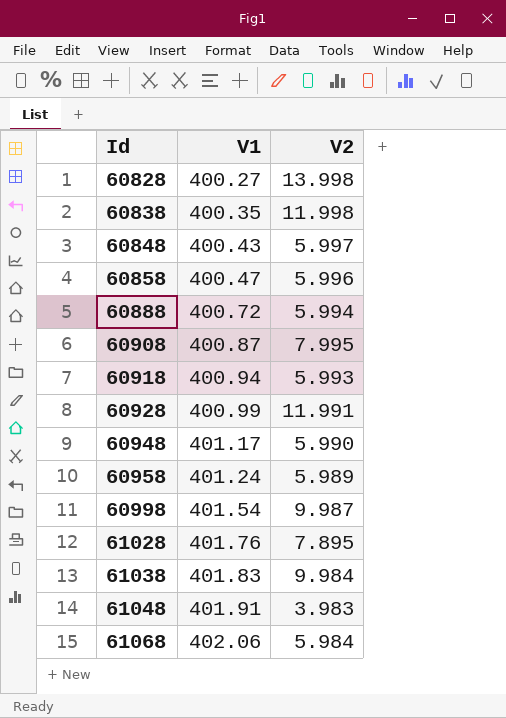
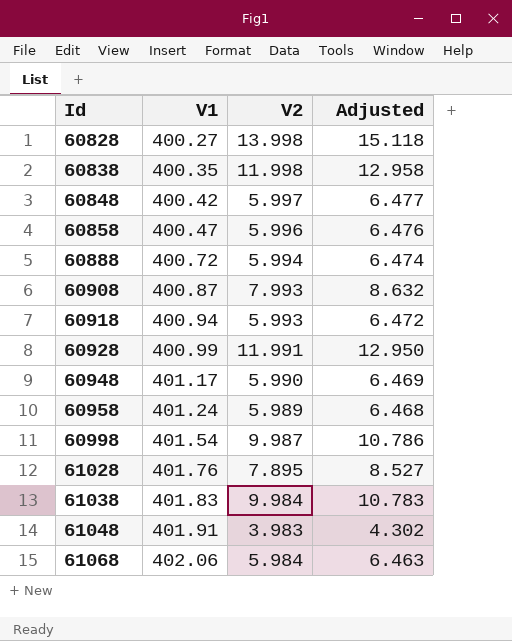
column Adjusted | formula: none -> [V2] * 1.08
60848 | V1: 400.43 -> 400.42
60908 | V2: 7.995 -> 7.993

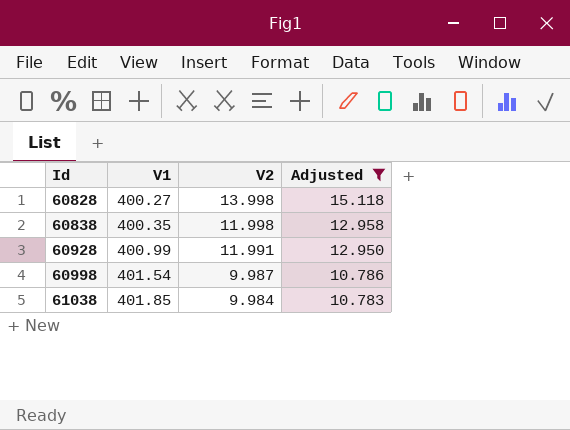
filter: none -> Adjusted >= 10.783
61038 | V1: 401.83 -> 401.85

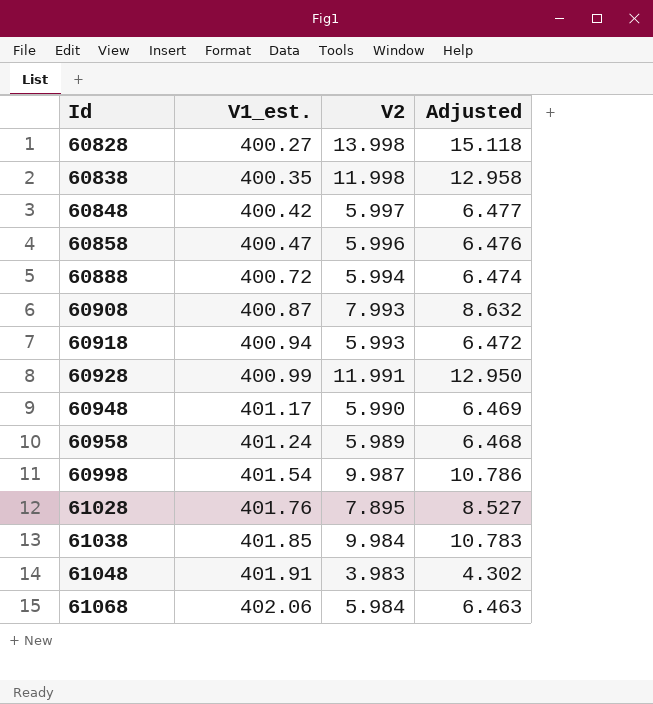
filter: Adjusted >= 10.783 -> none
column name: V1 -> V1_est.

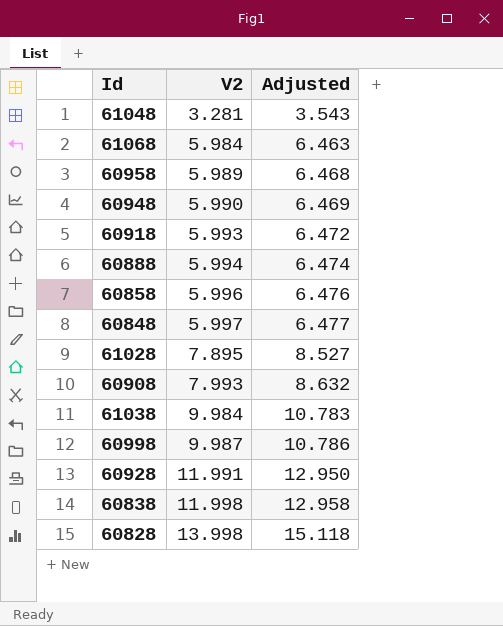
row order: Id ascending -> V2 ascending
column V1_est. | position: 2 -> none
61048 | V2: 3.983 -> 3.281
61048 | Adjusted: 4.302 -> 3.543

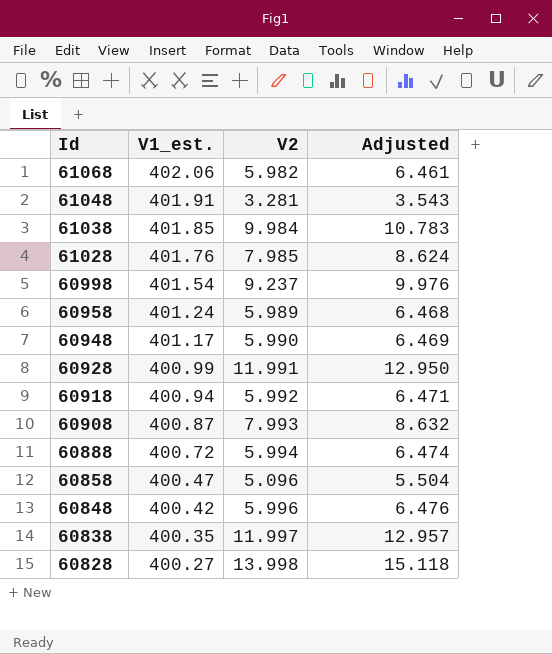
row order: V2 ascending -> Id descending
column V1_est. | position: none -> 2
61068 | V2: 5.984 -> 5.982
61068 | Adjusted: 6.463 -> 6.461
61028 | V2: 7.895 -> 7.985
61028 | Adjusted: 8.527 -> 8.624
60998 | V2: 9.987 -> 9.237
60998 | Adjusted: 10.786 -> 9.976
60918 | V2: 5.993 -> 5.992
60918 | Adjusted: 6.472 -> 6.471
60858 | V2: 5.996 -> 5.096
60858 | Adjusted: 6.476 -> 5.504
60848 | V2: 5.997 -> 5.996
60848 | Adjusted: 6.477 -> 6.476
60838 | V2: 11.998 -> 11.997
60838 | Adjusted: 12.958 -> 12.957

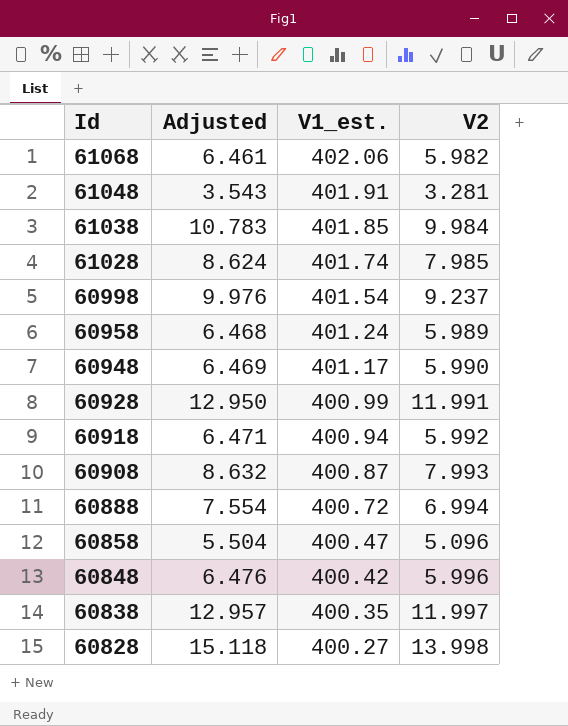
column Adjusted | position: 4 -> 2
61028 | V1_est.: 401.76 -> 401.74
60888 | Adjusted: 6.474 -> 7.554
60888 | V2: 5.994 -> 6.994

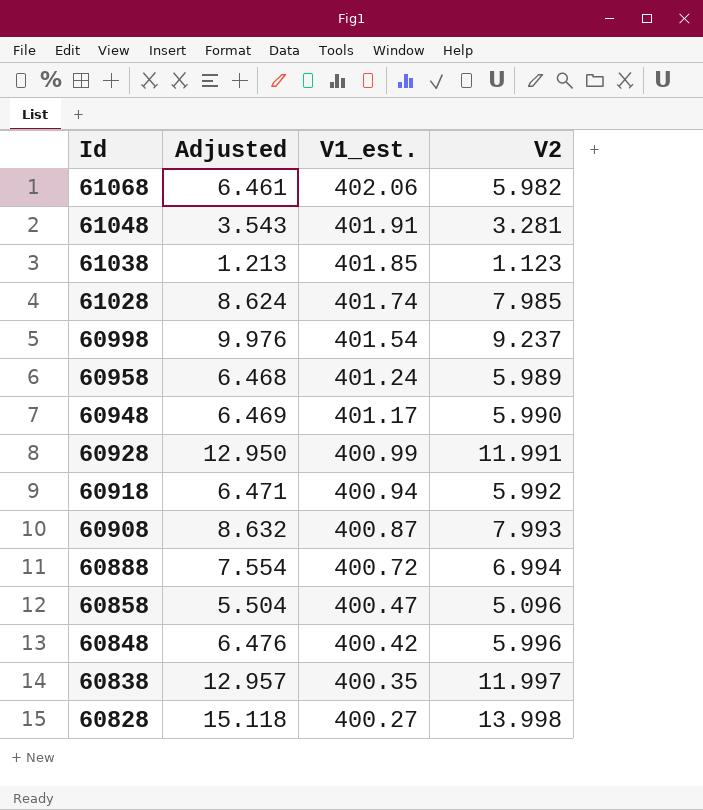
61038 | Adjusted: 10.783 -> 1.213
61038 | V2: 9.984 -> 1.123

